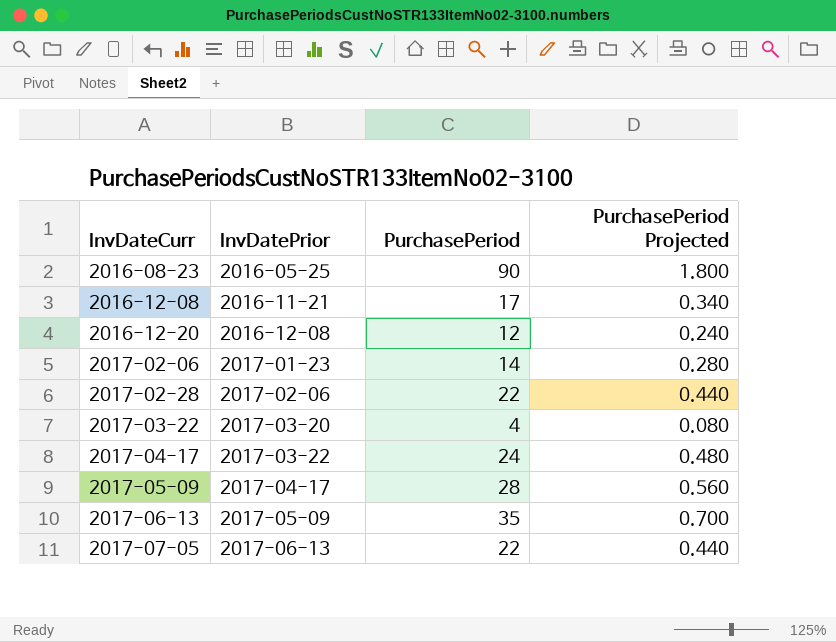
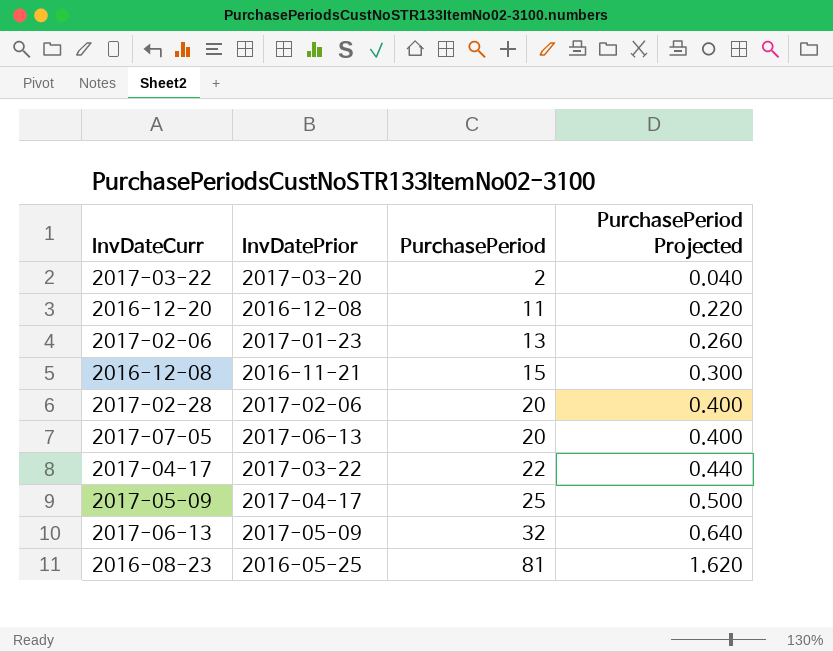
row order: InvDateCurr ascending -> PurchasePeriod ascending
2017-03-22 | PurchasePeriod: 4 -> 2
2017-03-22 | PurchasePeriod Projected: 0.080 -> 0.040
2016-12-20 | PurchasePeriod: 12 -> 11
2016-12-20 | PurchasePeriod Projected: 0.240 -> 0.220
2017-02-06 | PurchasePeriod: 14 -> 13
2017-02-06 | PurchasePeriod Projected: 0.280 -> 0.260
2016-12-08 | PurchasePeriod: 17 -> 15
2016-12-08 | PurchasePeriod Projected: 0.340 -> 0.300
2017-02-28 | PurchasePeriod: 22 -> 20
2017-02-28 | PurchasePeriod Projected: 0.440 -> 0.400
2017-07-05 | PurchasePeriod: 22 -> 20
2017-07-05 | PurchasePeriod Projected: 0.440 -> 0.400
2017-04-17 | PurchasePeriod: 24 -> 22
2017-04-17 | PurchasePeriod Projected: 0.480 -> 0.440
2017-05-09 | PurchasePeriod: 28 -> 25
2017-05-09 | PurchasePeriod Projected: 0.560 -> 0.500
2017-06-13 | PurchasePeriod: 35 -> 32
2017-06-13 | PurchasePeriod Projected: 0.700 -> 0.640
2016-08-23 | PurchasePeriod: 90 -> 81
2016-08-23 | PurchasePeriod Projected: 1.800 -> 1.620

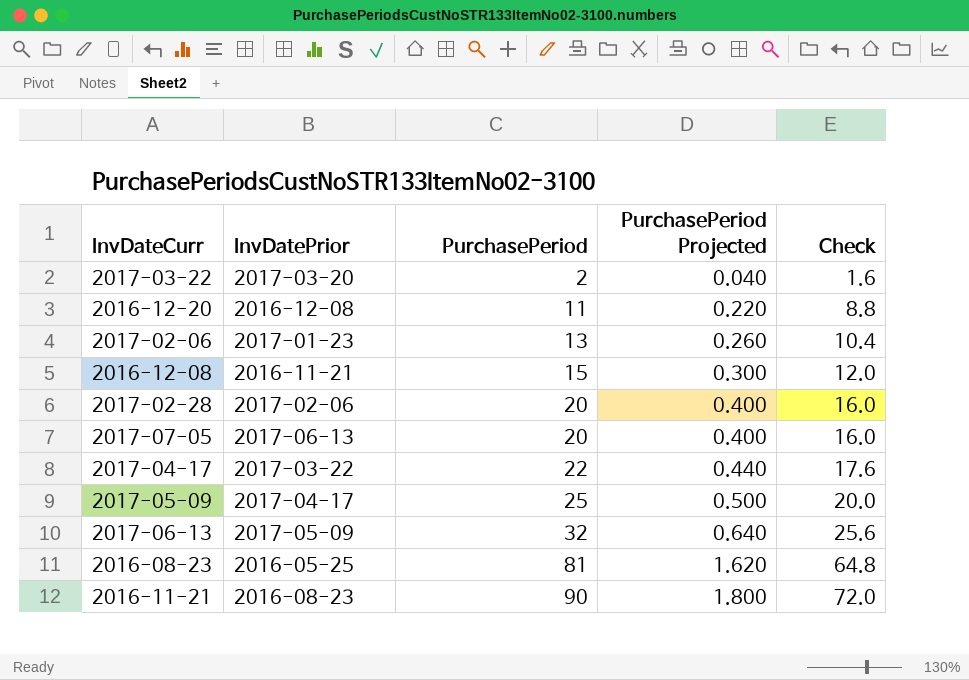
column Check | formula: none -> [PurchasePeriod] * 0.8
row 2016-11-21: none -> 2016-08-23 | 90 | 1.800 | 72.0

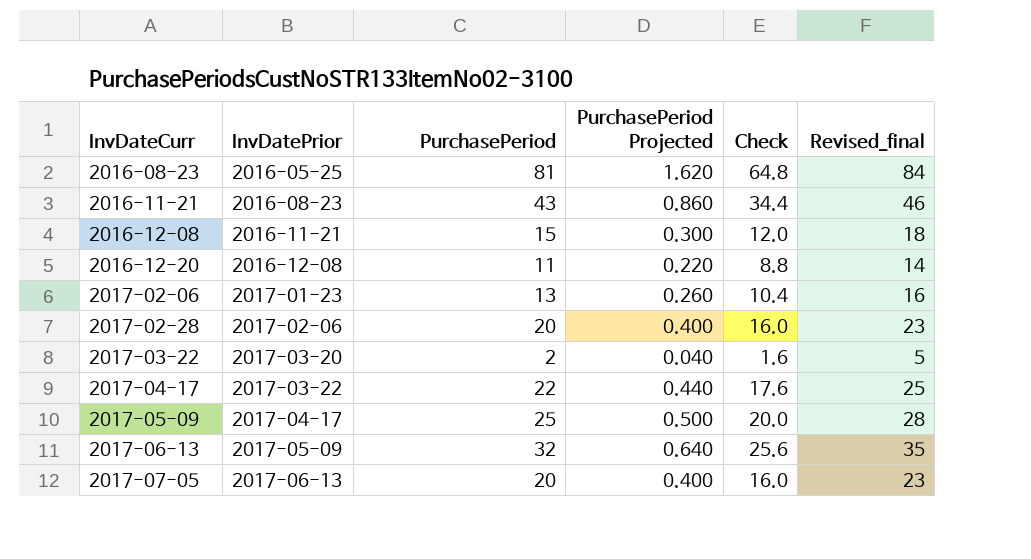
row order: PurchasePeriod ascending -> InvDateCurr ascending
column Revised_final | formula: none -> [PurchasePeriod] + 3
2016-11-21 | PurchasePeriod: 90 -> 43
2016-11-21 | PurchasePeriod Projected: 1.800 -> 0.860
2016-11-21 | Check: 72.0 -> 34.4

